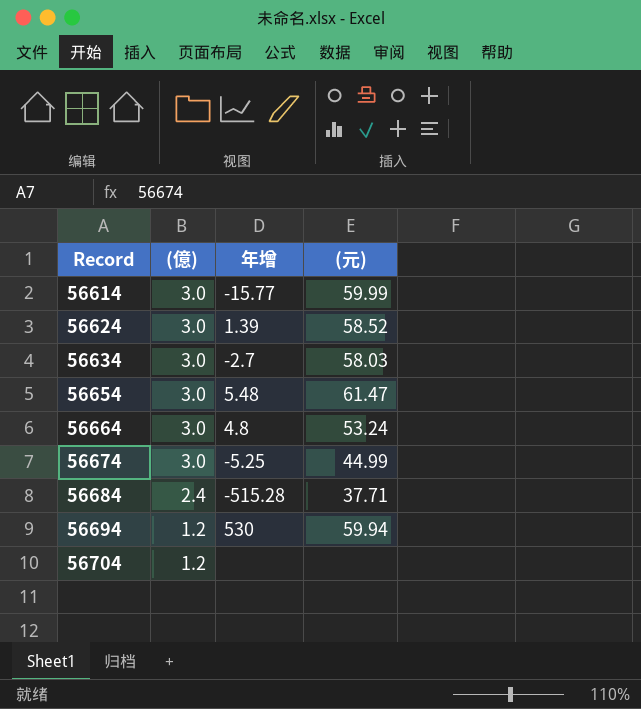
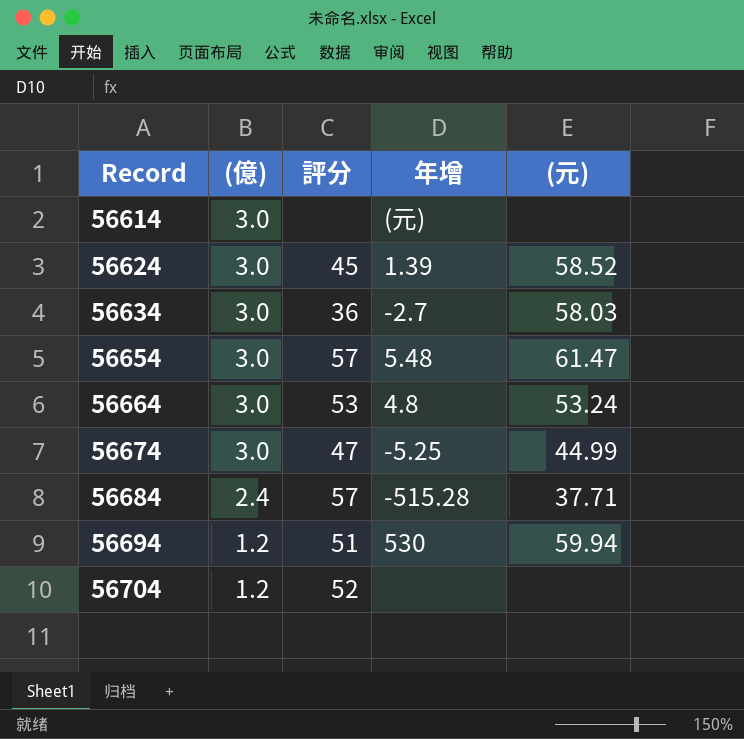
column 評分 | position: none -> 3
56614 | 年增: -15.77 -> (元)
56614 | (元): 59.99 -> none

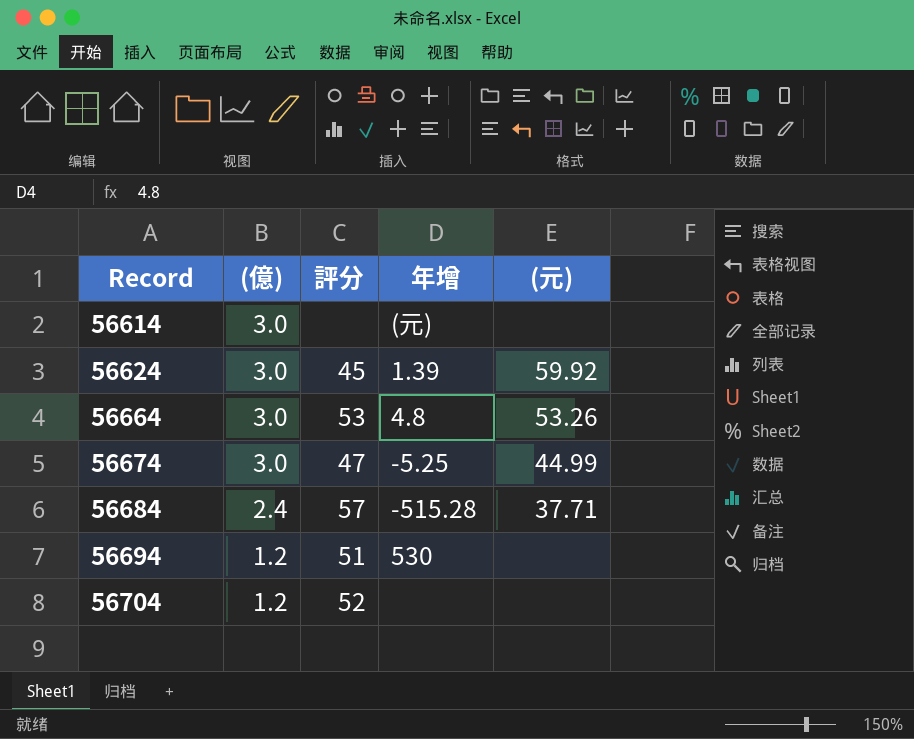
row 56634: 3.0 | 36 | -2.7 | 58.03 -> none
row 56654: 3.0 | 57 | 5.48 | 61.47 -> none
56624 | (元): 58.52 -> 59.92
56664 | (元): 53.24 -> 53.26
56694 | (元): 59.94 -> none

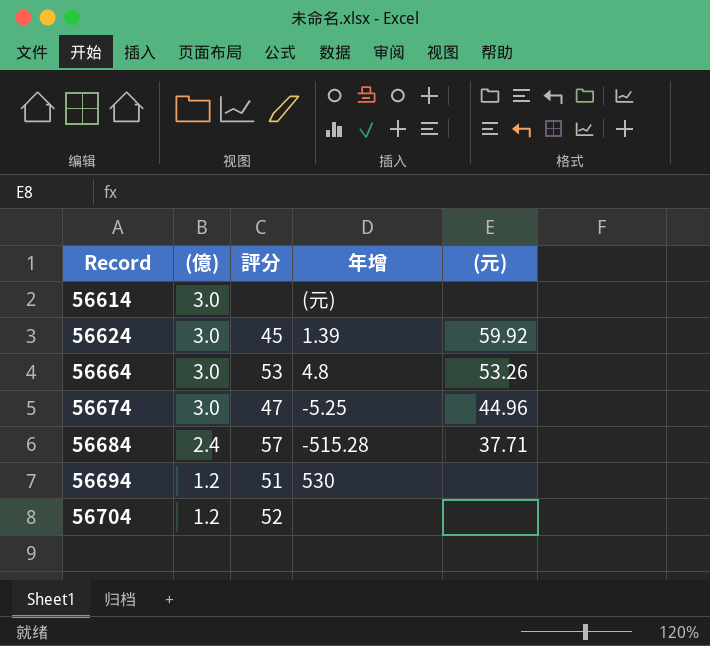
56674 | (元): 44.99 -> 44.96

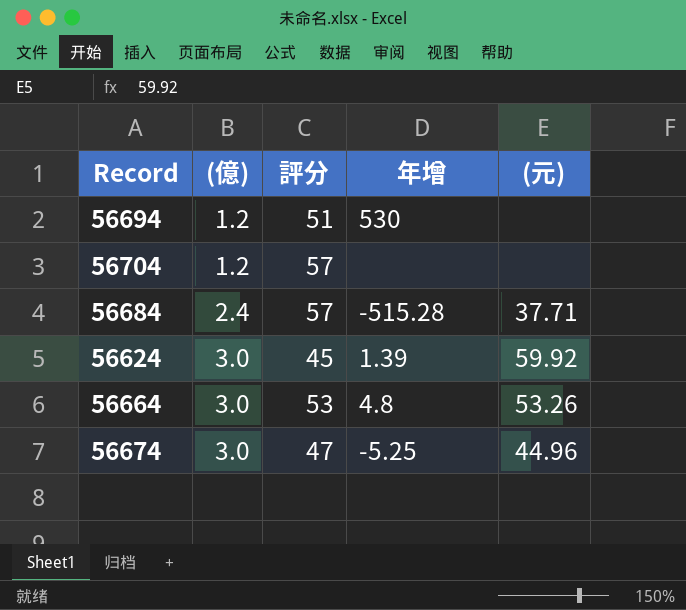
row order: Record ascending -> (億) ascending
row 56614: 3.0 | none | (元) | none -> none
56704 | 評分: 52 -> 57

